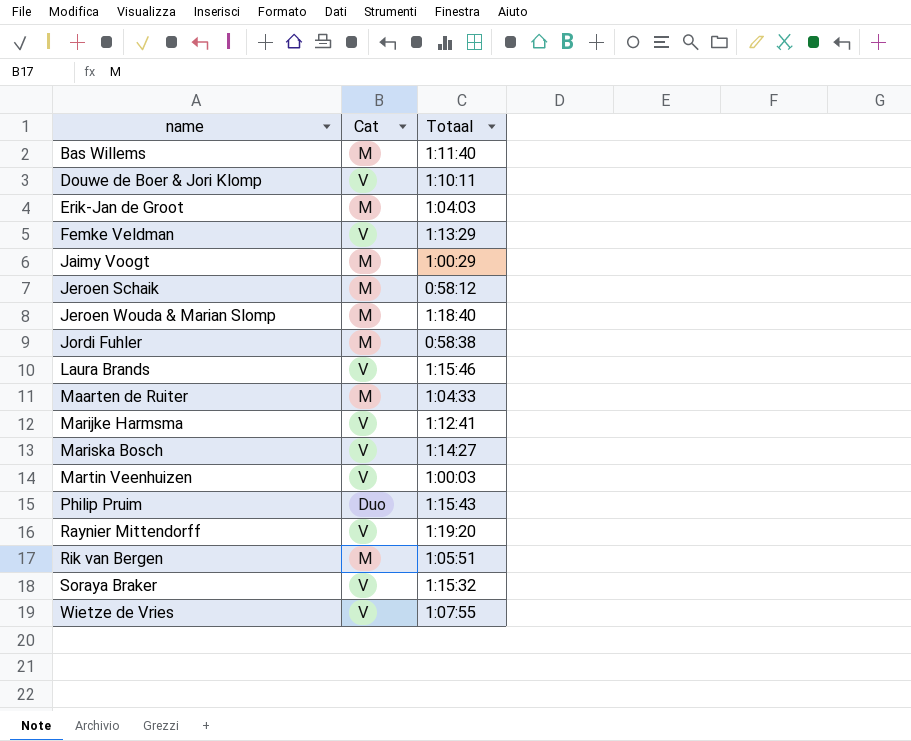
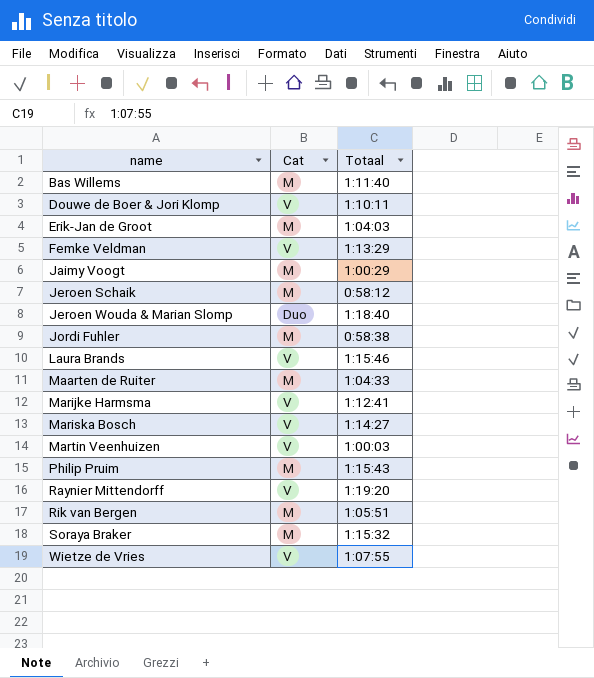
Jeroen Wouda & Marian Slomp | Cat: M -> Duo
Philip Pruim | Cat: Duo -> M
Soraya Braker | Cat: V -> M

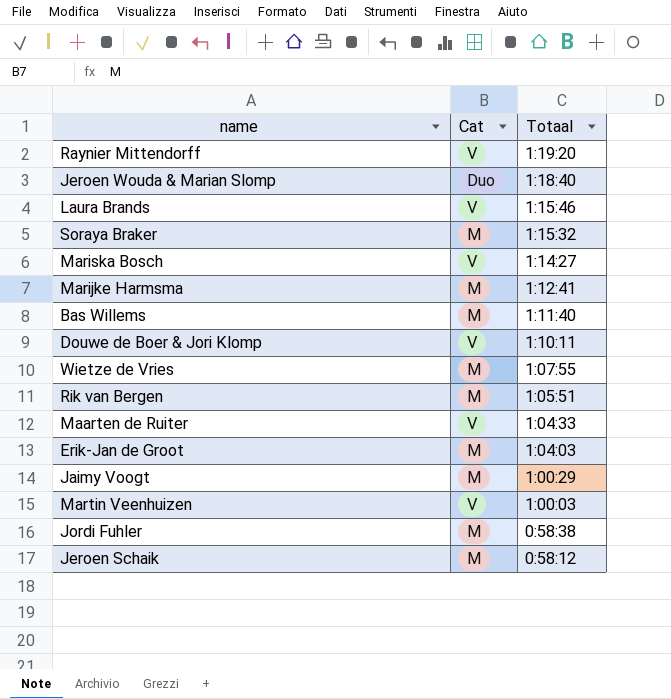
row order: name ascending -> Totaal descending
row Femke Veldman: V | 1:13:29 -> none
row Philip Pruim: M | 1:15:43 -> none
Marijke Harmsma | Cat: V -> M
Wietze de Vries | Cat: V -> M
Maarten de Ruiter | Cat: M -> V

